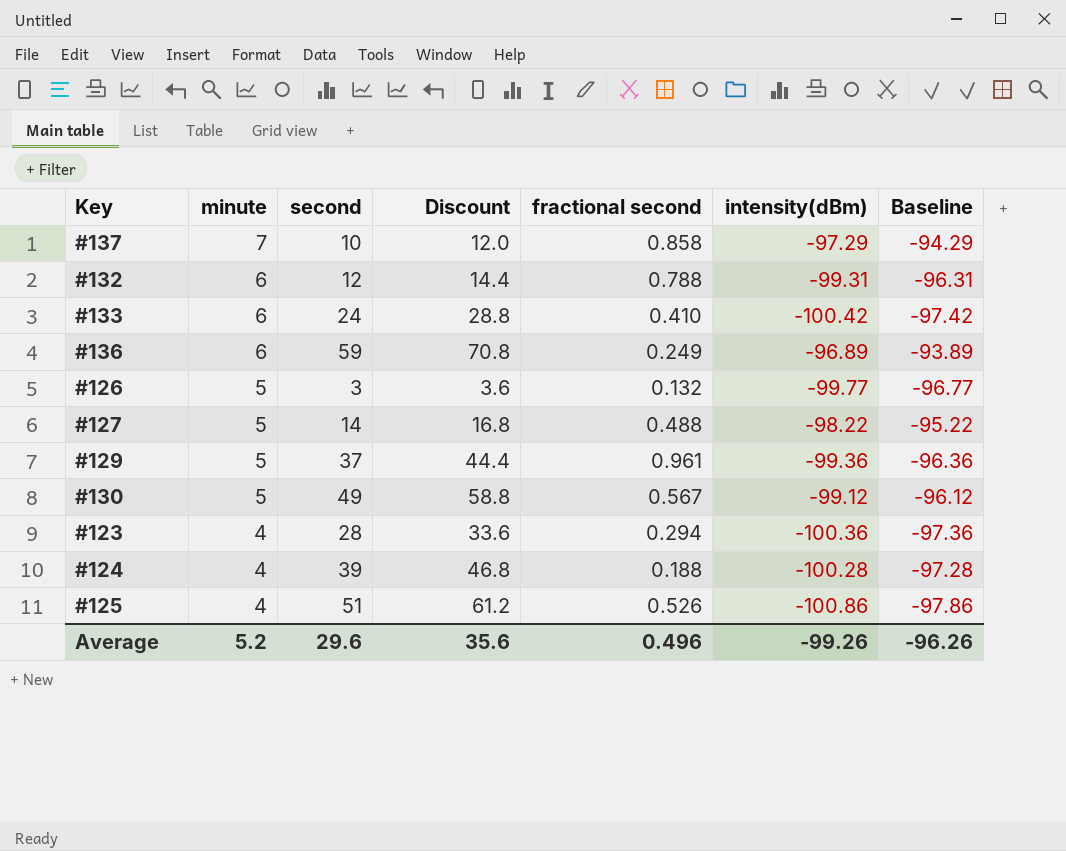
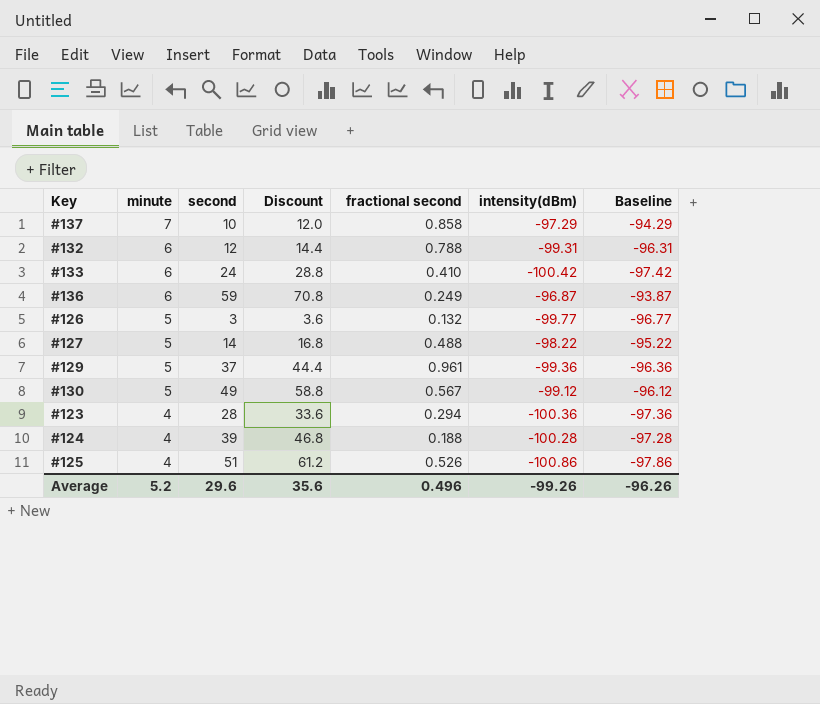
#136 | intensity(dBm): -96.89 -> -96.87
#136 | Baseline: -93.89 -> -93.87

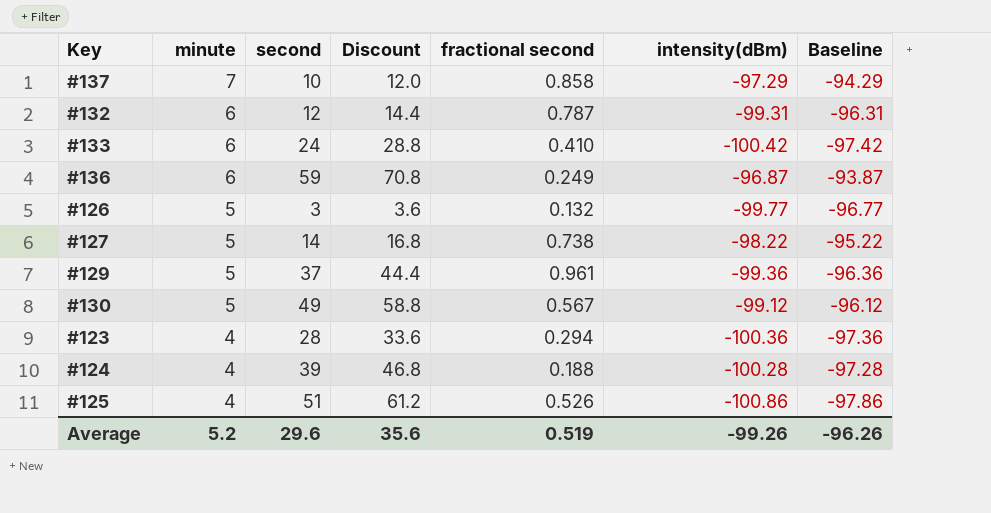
#132 | fractional second: 0.788 -> 0.787
#127 | fractional second: 0.488 -> 0.738
Average | fractional second: 0.496 -> 0.519

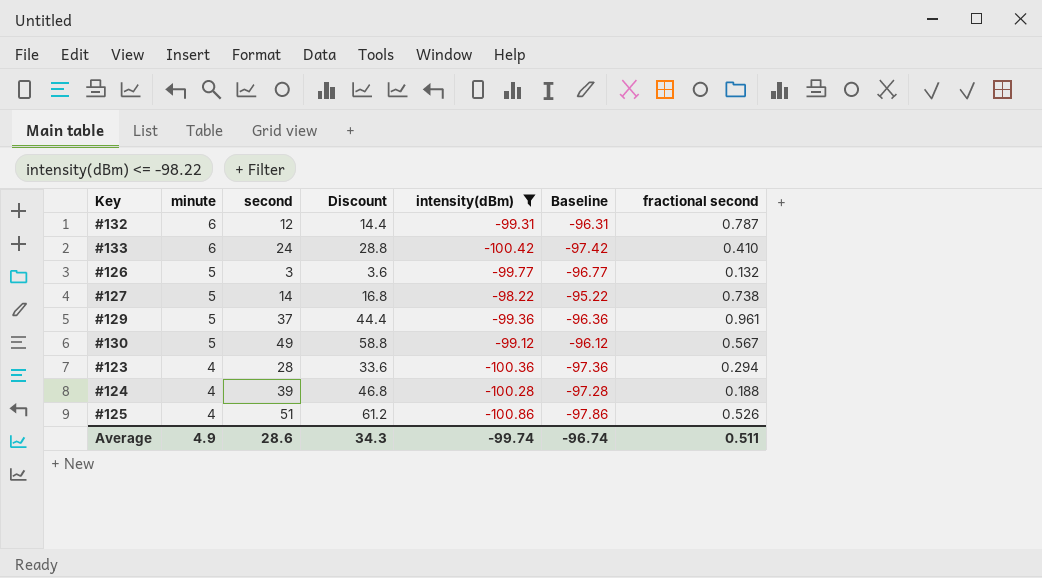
filter: none -> intensity(dBm) <= -98.22
column fractional second | position: 5 -> 7
Average | minute: 5.2 -> 4.9
Average | second: 29.6 -> 28.6
Average | Discount: 35.6 -> 34.3
Average | intensity(dBm): -99.26 -> -99.74
Average | Baseline: -96.26 -> -96.74
Average | fractional second: 0.519 -> 0.511

